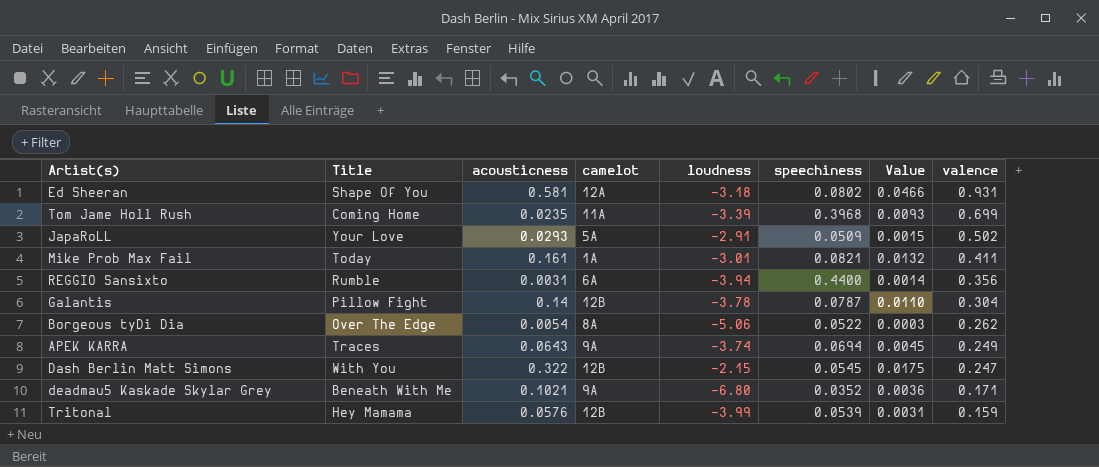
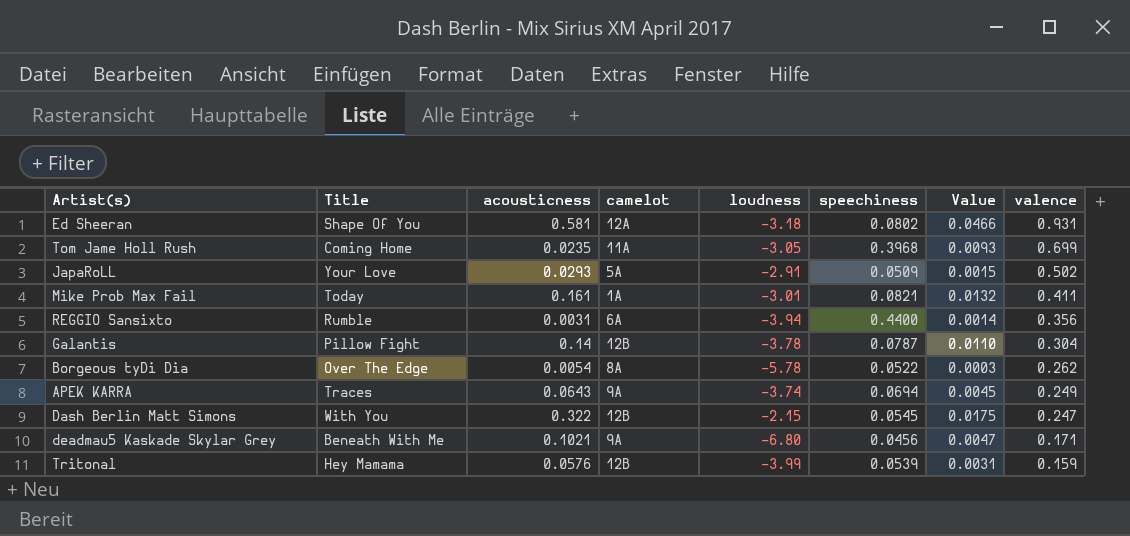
Tom Jame Holl Rush | loudness: -3.39 -> -3.05
Borgeous tyDi Dia | loudness: -5.06 -> -5.78
deadmau5 Kaskade Skylar Grey | speechiness: 0.0352 -> 0.0456
deadmau5 Kaskade Skylar Grey | Value: 0.0036 -> 0.0047

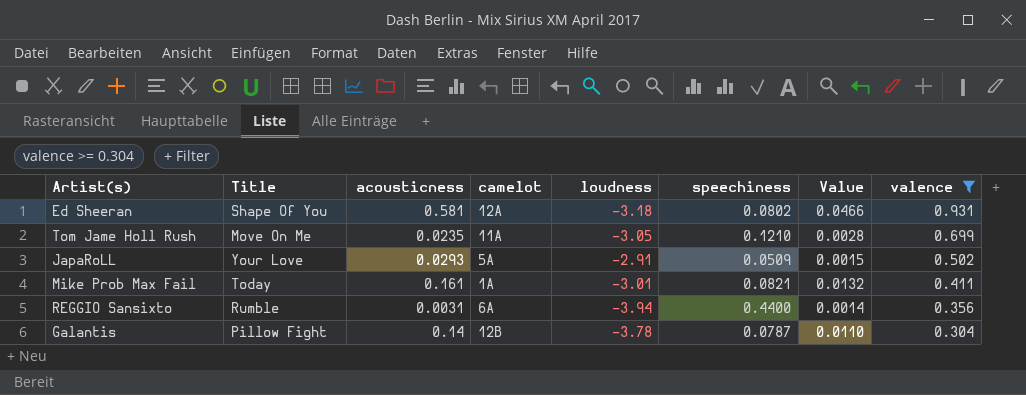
filter: none -> valence >= 0.304
Tom Jame Holl Rush | Title: Coming Home -> Move On Me
Tom Jame Holl Rush | speechiness: 0.3968 -> 0.1210
Tom Jame Holl Rush | Value: 0.0093 -> 0.0028

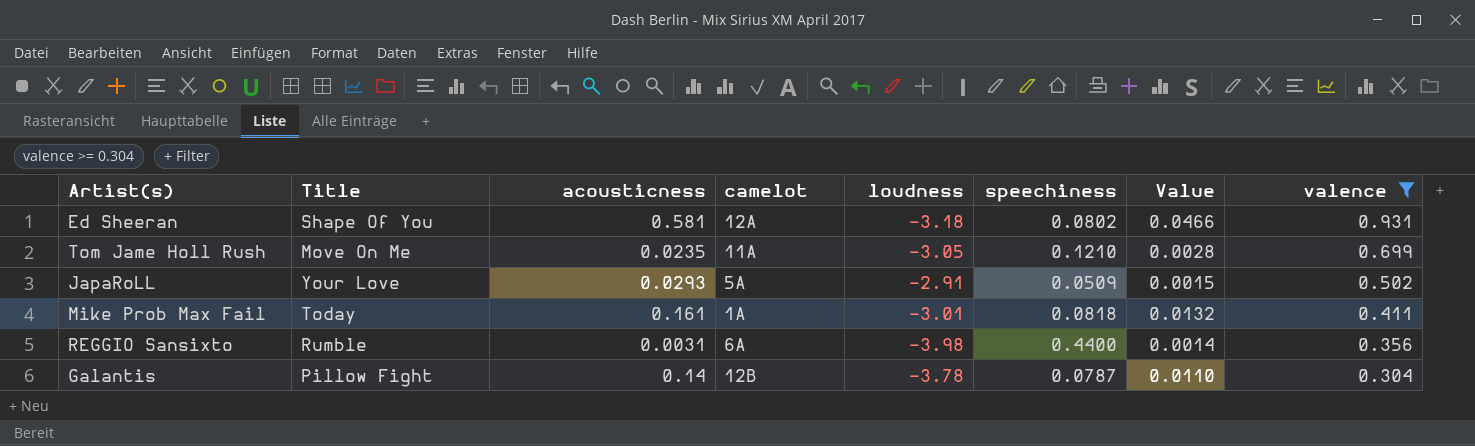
Mike Prob Max Fail | speechiness: 0.0821 -> 0.0818
REGGIO Sansixto | loudness: -3.94 -> -3.98

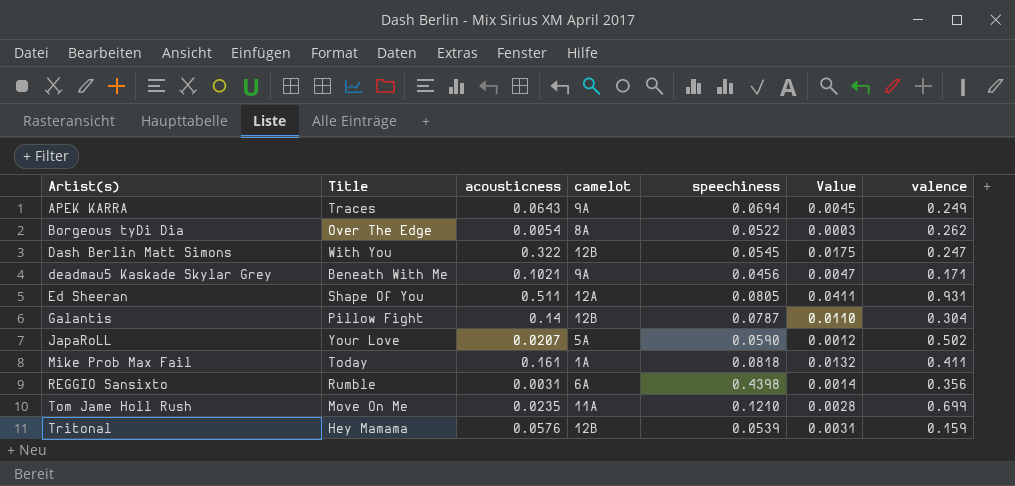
filter: valence >= 0.304 -> none
row order: valence descending -> Artist(s) ascending
column loudness | position: 5 -> none
Ed Sheeran | acousticness: 0.581 -> 0.511
Ed Sheeran | speechiness: 0.0802 -> 0.0805
Ed Sheeran | Value: 0.0466 -> 0.0411
JapaRoLL | acousticness: 0.0293 -> 0.0207
JapaRoLL | speechiness: 0.0509 -> 0.0590
JapaRoLL | Value: 0.0015 -> 0.0012
REGGIO Sansixto | speechiness: 0.4400 -> 0.4398

